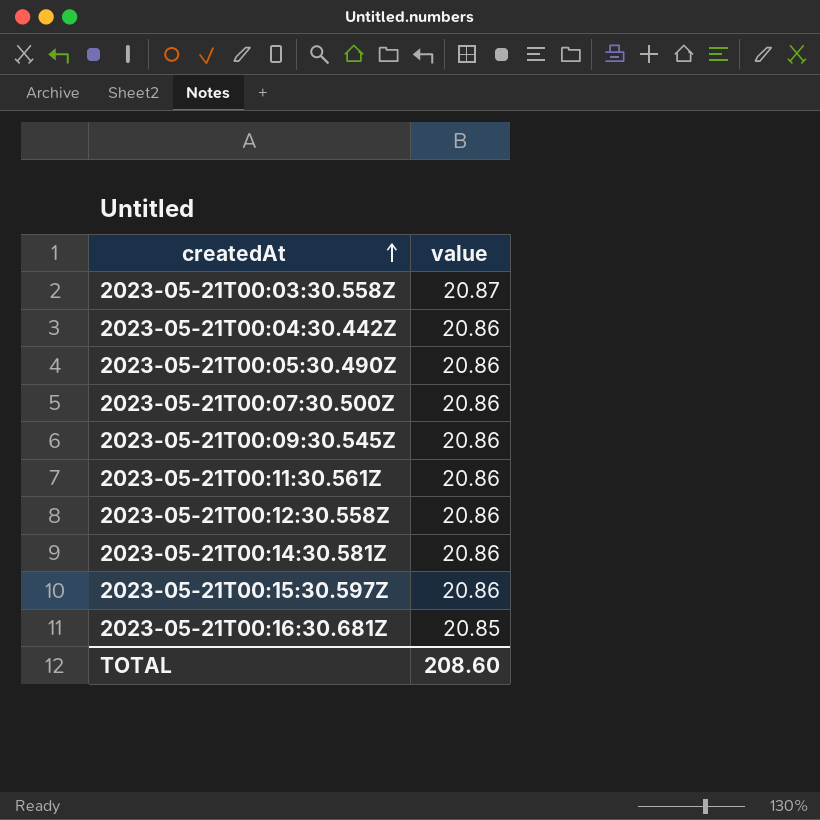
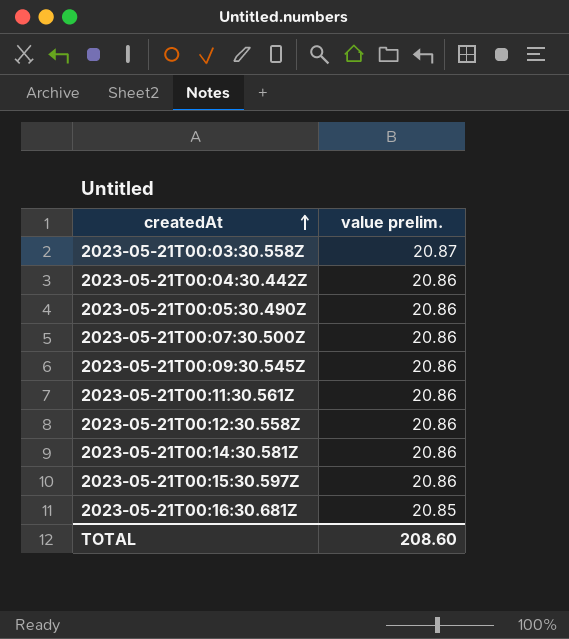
column name: value -> value prelim.

